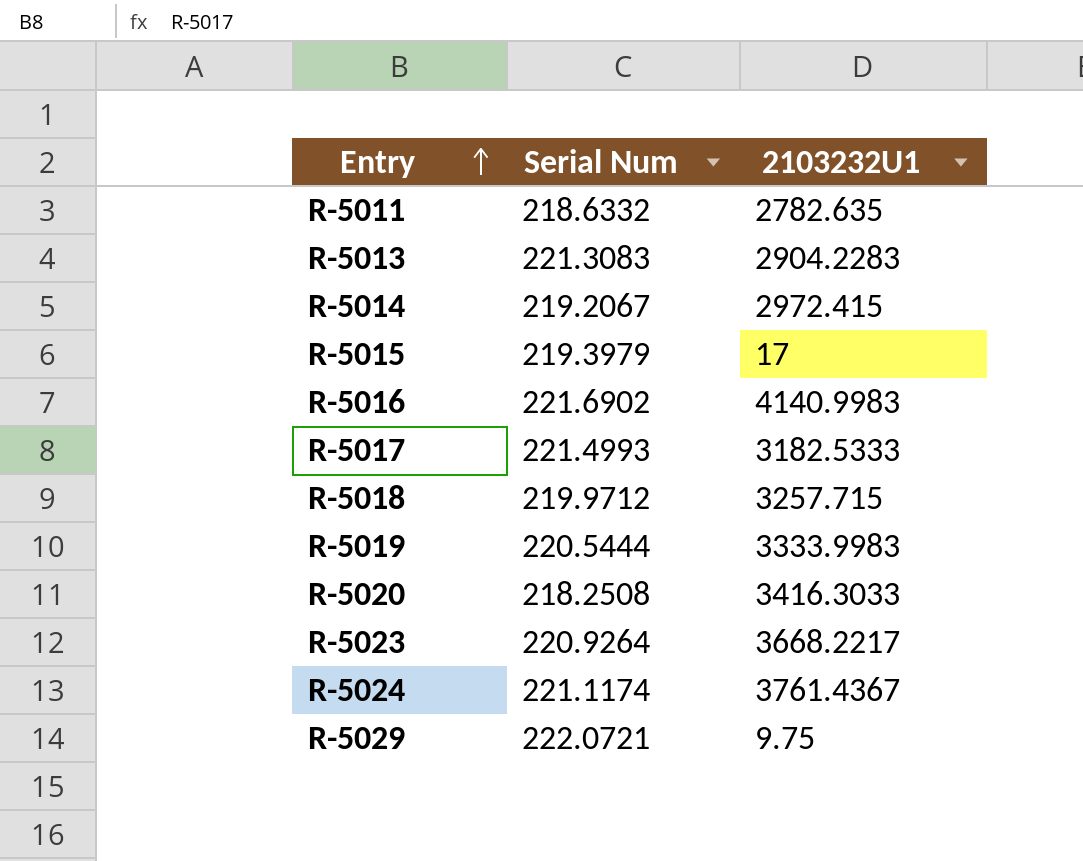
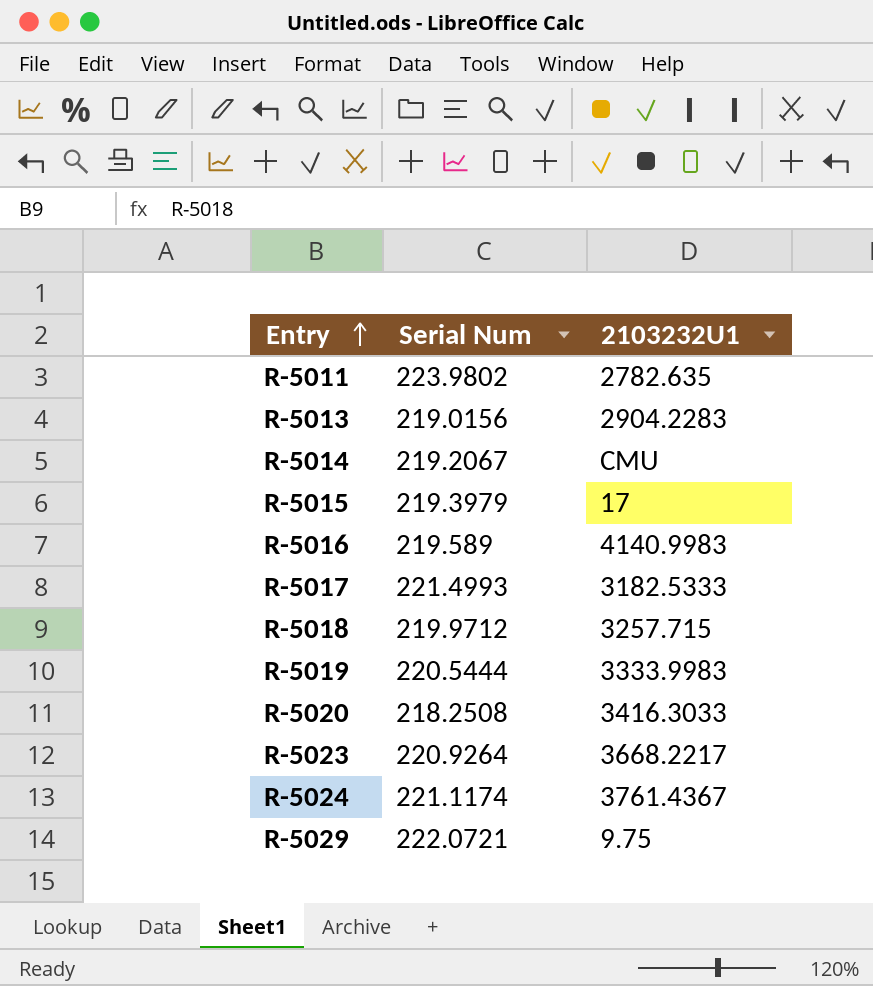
R-5011 | Serial Num: 218.6332 -> 223.9802
R-5013 | Serial Num: 221.3083 -> 219.0156
R-5014 | 2103232U1: 2972.415 -> CMU
R-5016 | Serial Num: 221.6902 -> 219.589

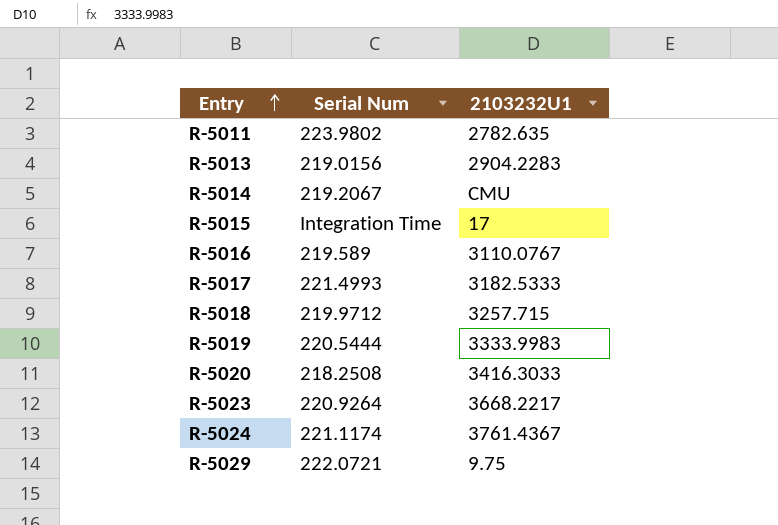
R-5015 | Serial Num: 219.3979 -> Integration Time
R-5016 | 2103232U1: 4140.9983 -> 3110.0767

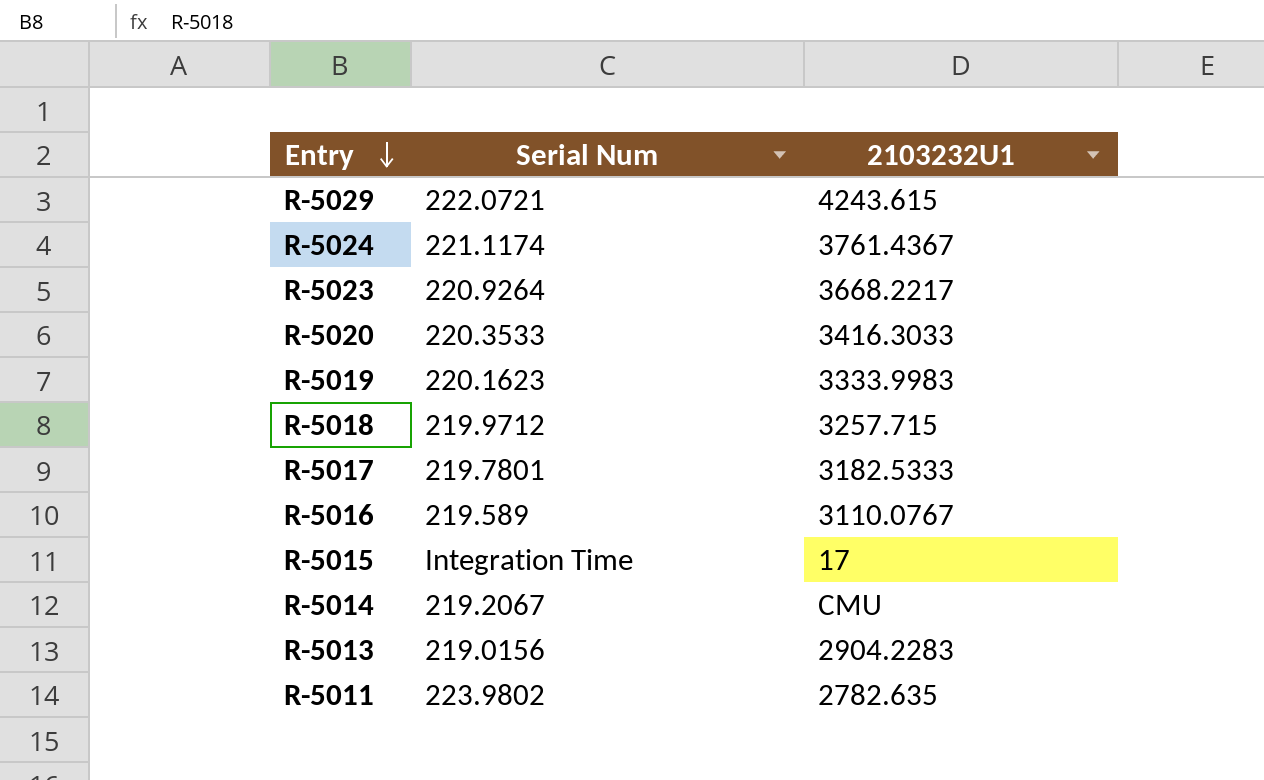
row order: Entry ascending -> Entry descending
R-5029 | 2103232U1: 9.75 -> 4243.615
R-5020 | Serial Num: 218.2508 -> 220.3533
R-5019 | Serial Num: 220.5444 -> 220.1623
R-5017 | Serial Num: 221.4993 -> 219.7801

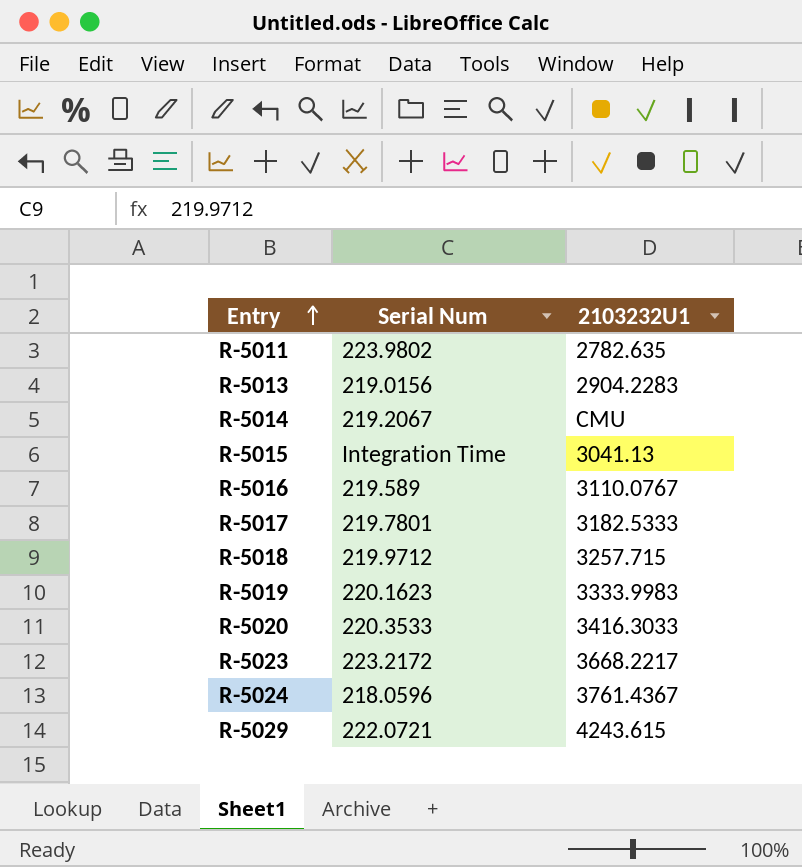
row order: Entry descending -> Entry ascending
R-5015 | 2103232U1: 17 -> 3041.13
R-5023 | Serial Num: 220.9264 -> 223.2172
R-5024 | Serial Num: 221.1174 -> 218.0596

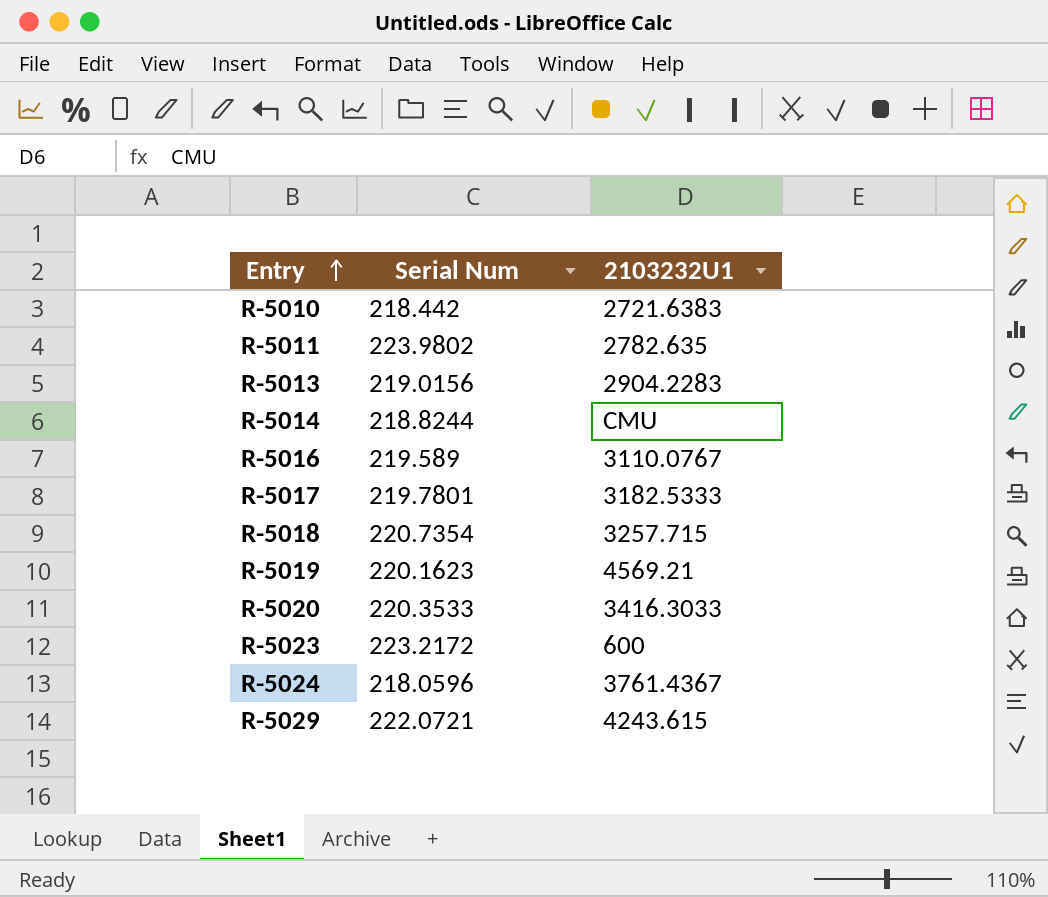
row R-5015: Integration Time | 3041.13 -> none
row R-5010: none -> 218.442 | 2721.6383
R-5014 | Serial Num: 219.2067 -> 218.8244
R-5018 | Serial Num: 219.9712 -> 220.7354
R-5019 | 2103232U1: 3333.9983 -> 4569.21
R-5023 | 2103232U1: 3668.2217 -> 600

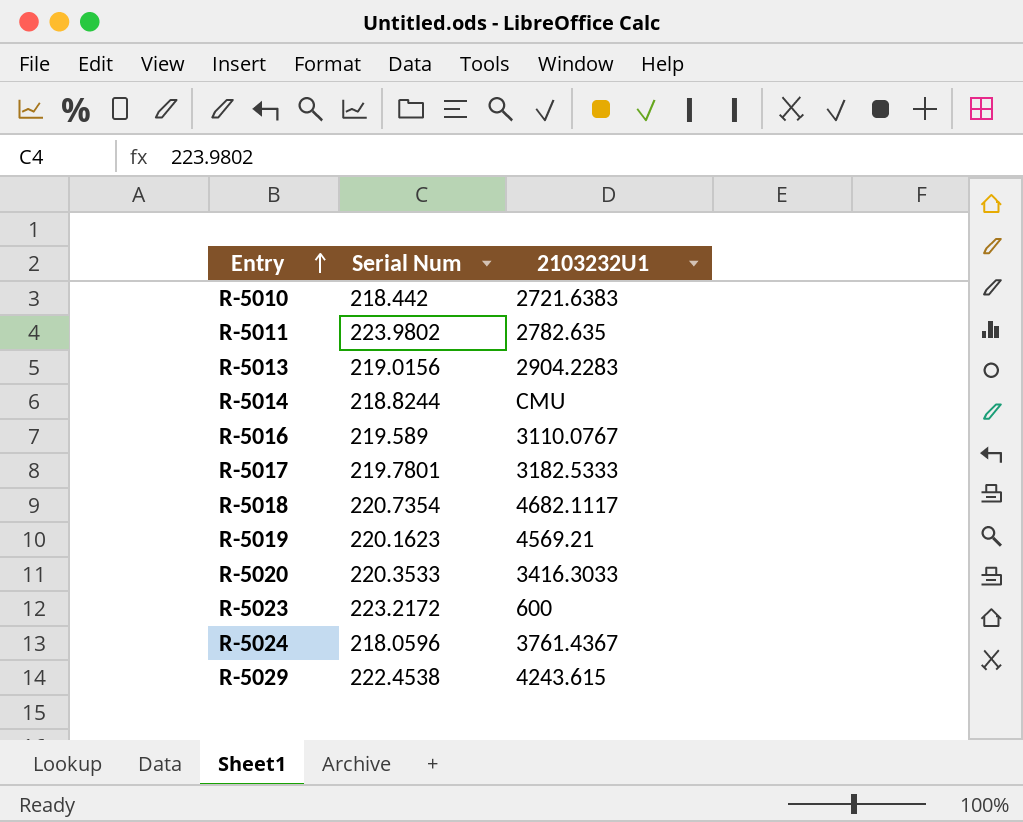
R-5018 | 2103232U1: 3257.715 -> 4682.1117
R-5029 | Serial Num: 222.0721 -> 222.4538

